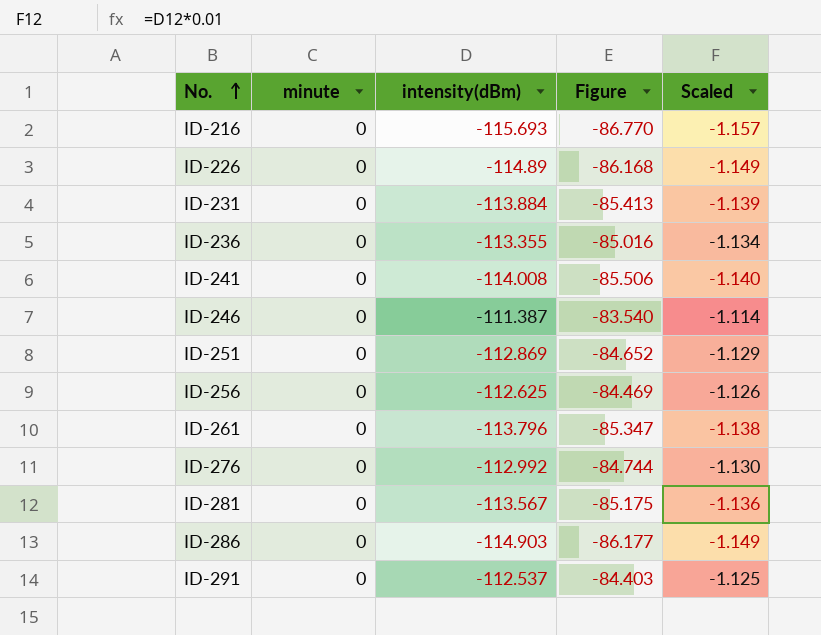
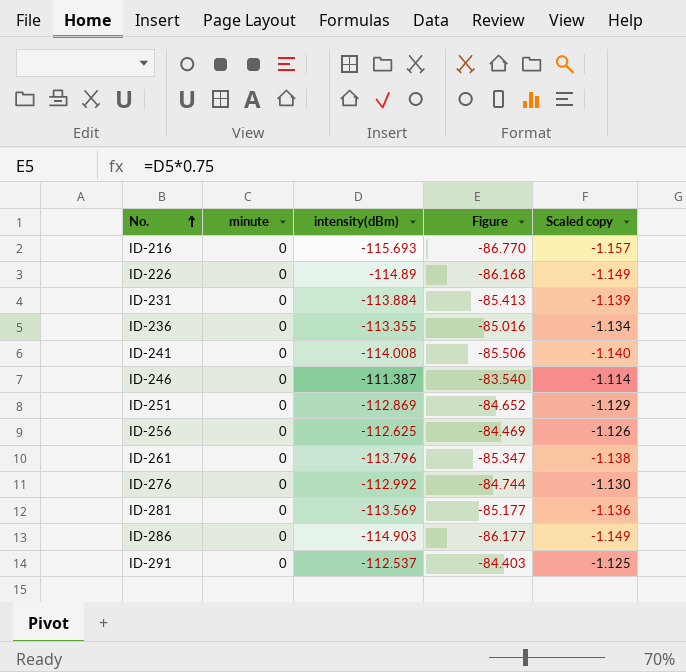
column name: Scaled -> Scaled copy
ID-281 | intensity(dBm): -113.567 -> -113.569
ID-281 | Figure: -85.175 -> -85.177

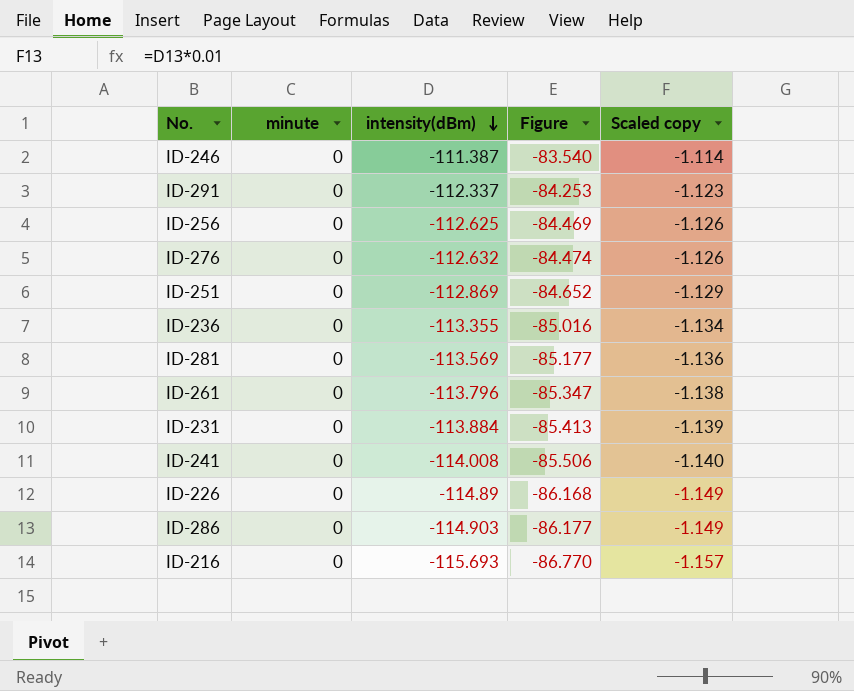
row order: No. ascending -> intensity(dBm) descending
ID-291 | intensity(dBm): -112.537 -> -112.337
ID-291 | Figure: -84.403 -> -84.253
ID-291 | Scaled copy: -1.125 -> -1.123
ID-276 | intensity(dBm): -112.992 -> -112.632
ID-276 | Figure: -84.744 -> -84.474
ID-276 | Scaled copy: -1.130 -> -1.126

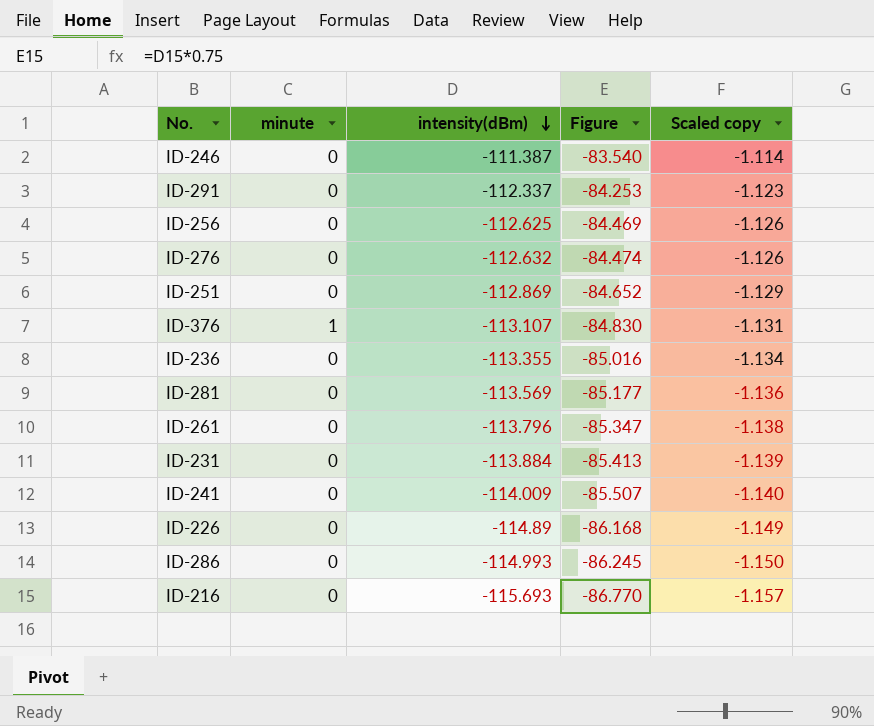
row ID-376: none -> 1 | -113.107 | -84.830 | -1.131
ID-241 | intensity(dBm): -114.008 -> -114.009
ID-241 | Figure: -85.506 -> -85.507
ID-286 | intensity(dBm): -114.903 -> -114.993
ID-286 | Figure: -86.177 -> -86.245
ID-286 | Scaled copy: -1.149 -> -1.150

